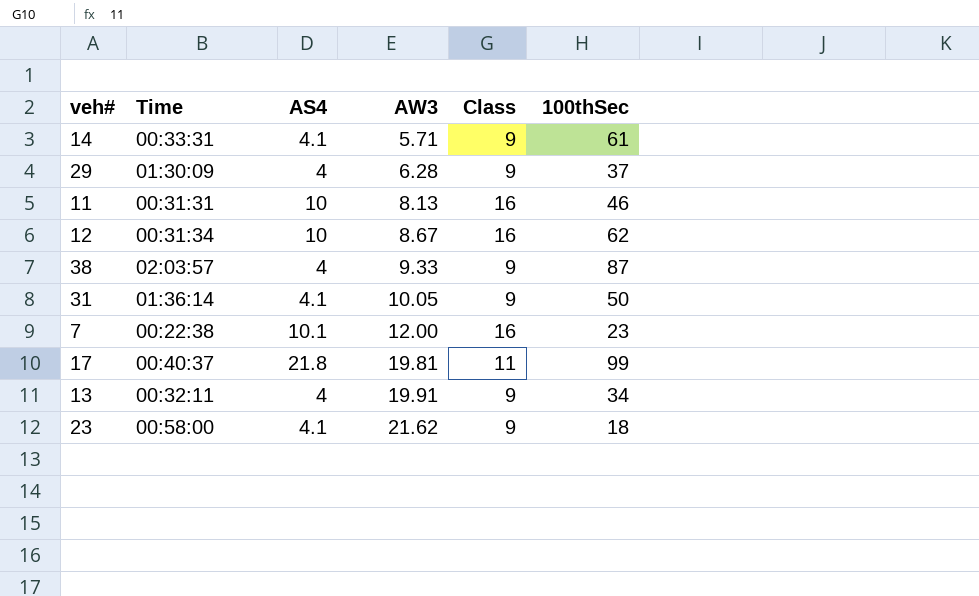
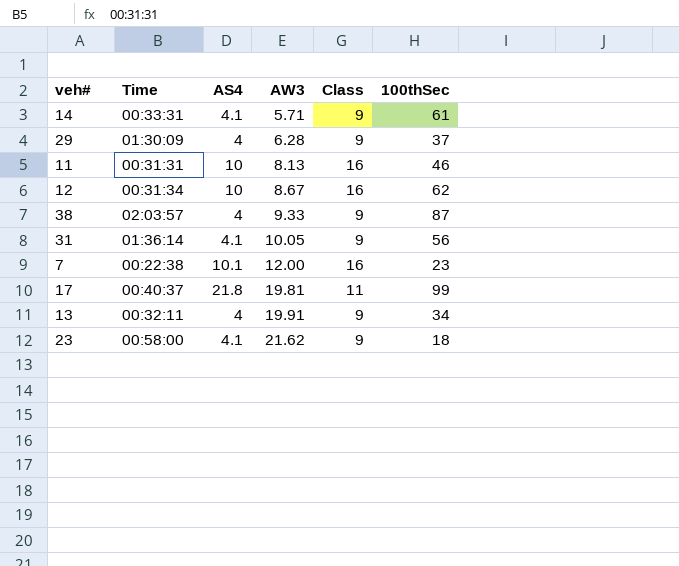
31 | 100thSec: 50 -> 56

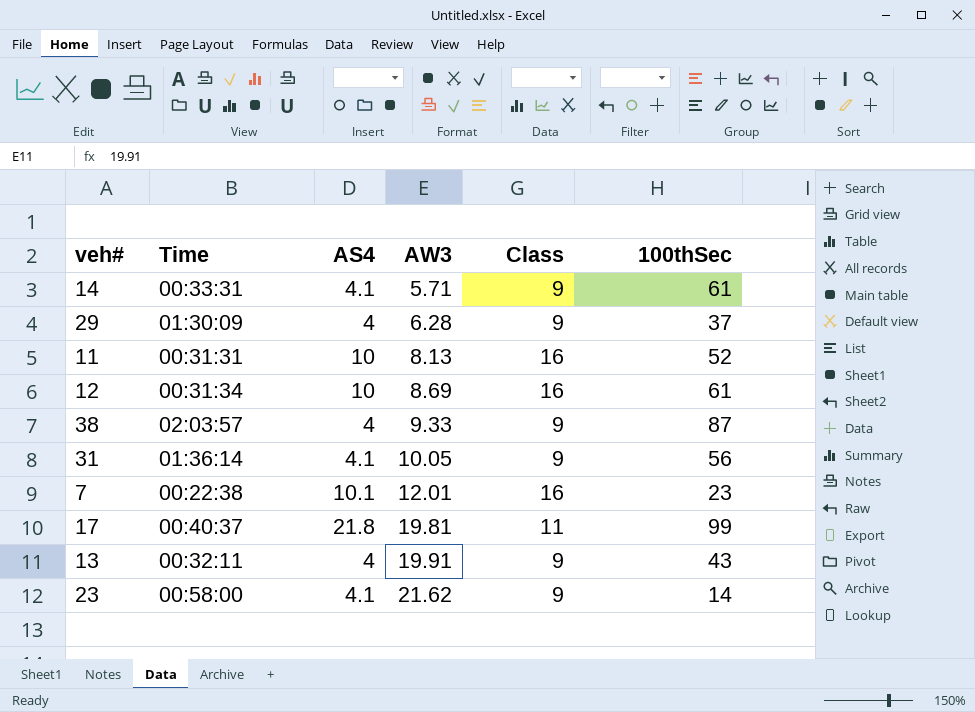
11 | 100thSec: 46 -> 52
12 | AW3: 8.67 -> 8.69
12 | 100thSec: 62 -> 61
7 | AW3: 12.00 -> 12.01
13 | 100thSec: 34 -> 43
23 | 100thSec: 18 -> 14

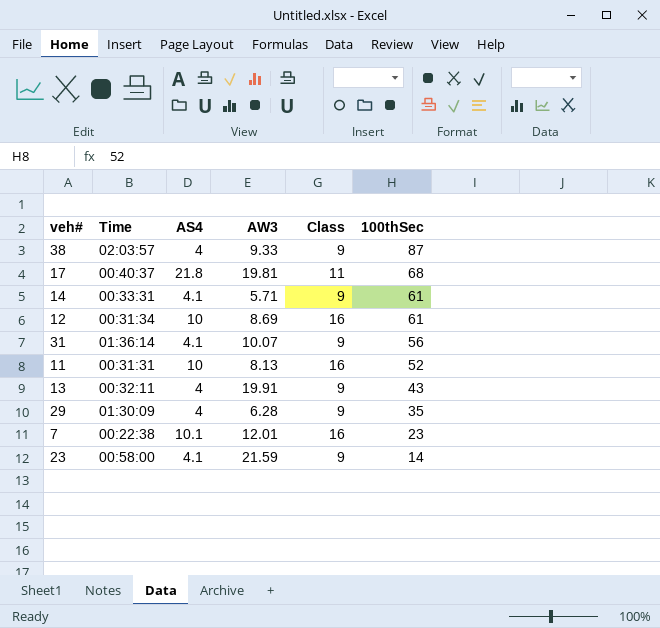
row order: AW3 ascending -> 100thSec descending
17 | 100thSec: 99 -> 68
31 | AW3: 10.05 -> 10.07
29 | 100thSec: 37 -> 35
23 | AW3: 21.62 -> 21.59

